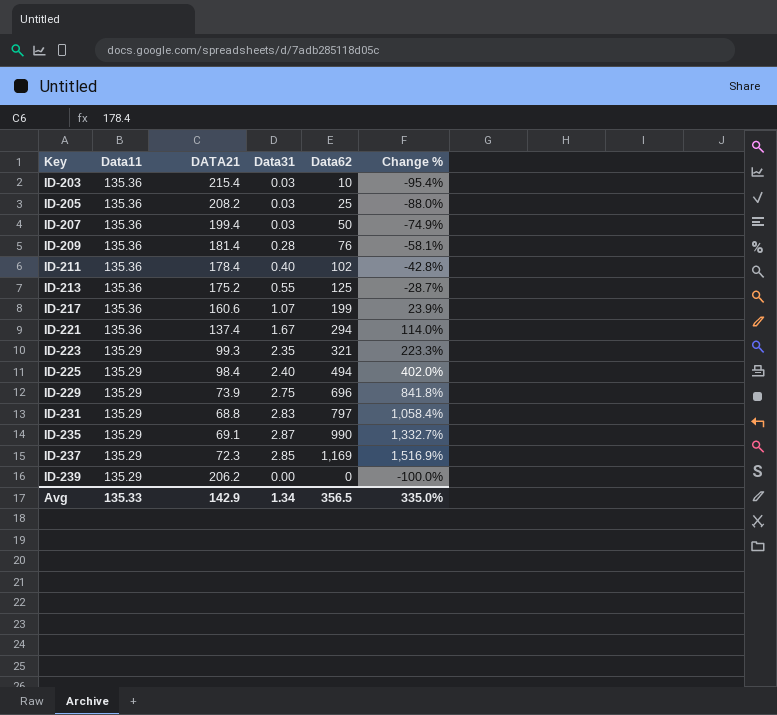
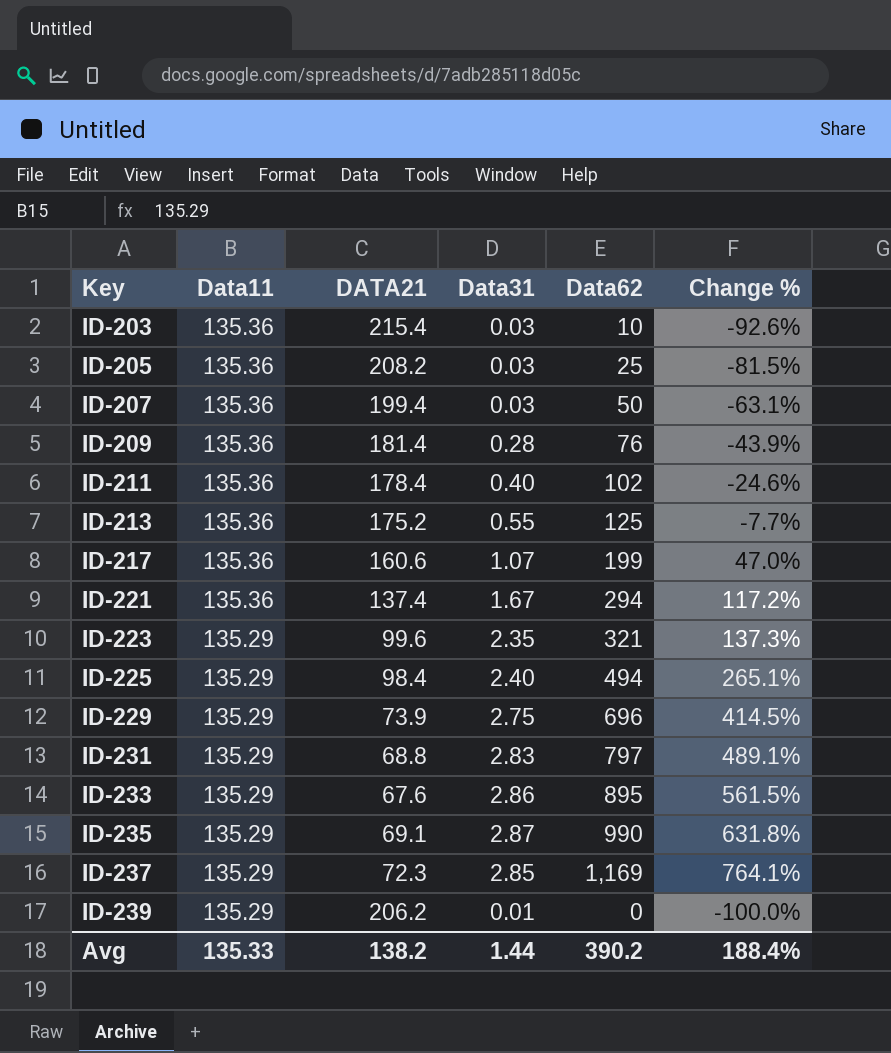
column Change % | formula: ([Data62] - [DATA21]) / [DATA21] -> ([Data62] - [Data11]) / [Data11]
ID-223 | DATA21: 99.3 -> 99.6
row ID-233: none -> 135.29 | 67.6 | 2.86 | 895 | 561.5%
ID-239 | Data31: 0.00 -> 0.01
Avg | DATA21: 142.9 -> 138.2
Avg | Data31: 1.34 -> 1.44
Avg | Data62: 356.5 -> 390.2
Avg | Change %: 335.0% -> 188.4%

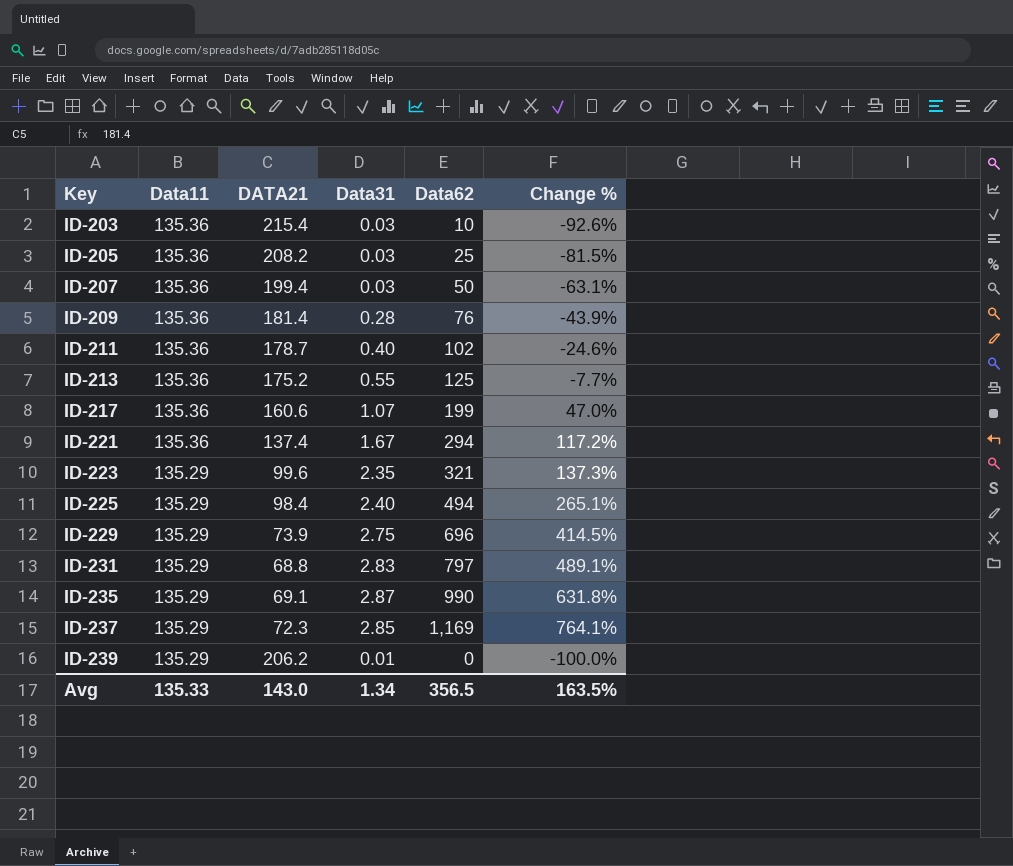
row ID-233: 135.29 | 67.6 | 2.86 | 895 | 561.5% -> none
ID-211 | DATA21: 178.4 -> 178.7
Avg | DATA21: 138.2 -> 143.0
Avg | Data31: 1.44 -> 1.34
Avg | Data62: 390.2 -> 356.5
Avg | Change %: 188.4% -> 163.5%

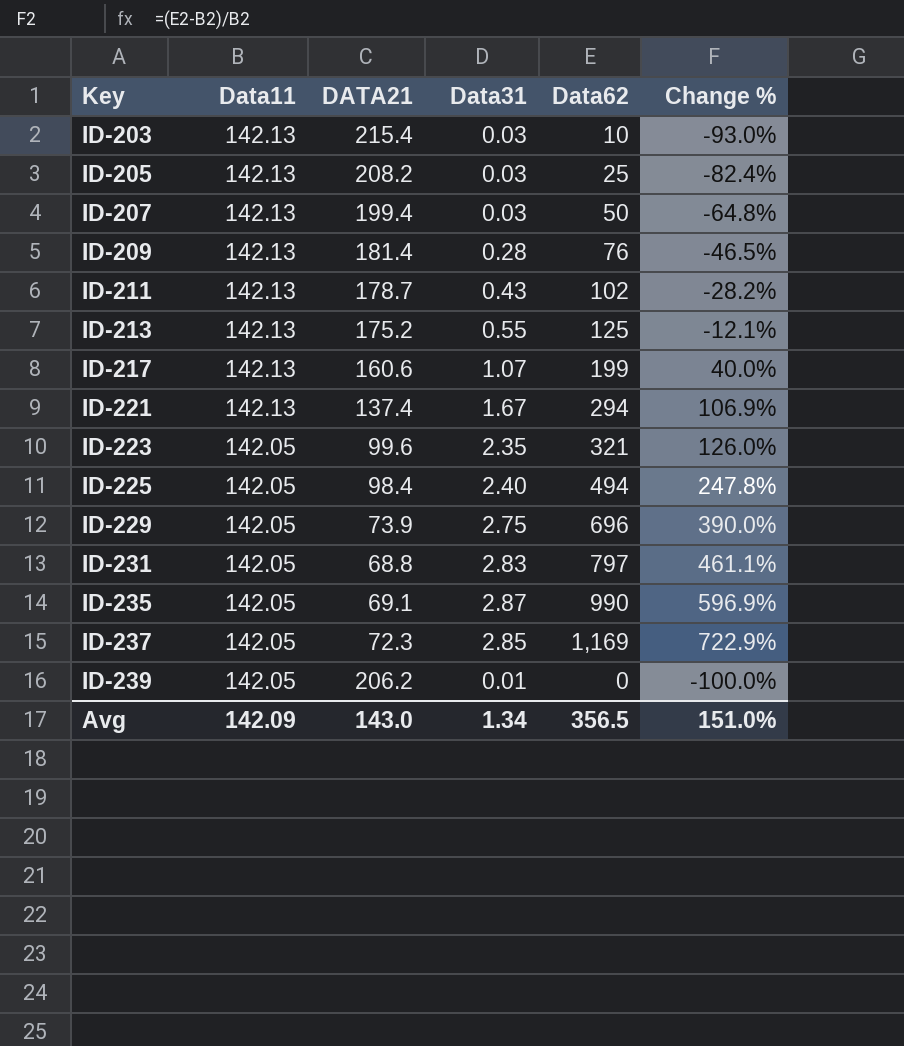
ID-203 | Data11: 135.36 -> 142.13
ID-203 | Change %: -92.6% -> -93.0%
ID-205 | Data11: 135.36 -> 142.13
ID-205 | Change %: -81.5% -> -82.4%
ID-207 | Data11: 135.36 -> 142.13
ID-207 | Change %: -63.1% -> -64.8%
ID-209 | Data11: 135.36 -> 142.13
ID-209 | Change %: -43.9% -> -46.5%
ID-211 | Data11: 135.36 -> 142.13
ID-211 | Data31: 0.40 -> 0.43
ID-211 | Change %: -24.6% -> -28.2%
ID-213 | Data11: 135.36 -> 142.13
ID-213 | Change %: -7.7% -> -12.1%
ID-217 | Data11: 135.36 -> 142.13
ID-217 | Change %: 47.0% -> 40.0%
ID-221 | Data11: 135.36 -> 142.13
ID-221 | Change %: 117.2% -> 106.9%
ID-223 | Data11: 135.29 -> 142.05
ID-223 | Change %: 137.3% -> 126.0%
ID-225 | Data11: 135.29 -> 142.05
ID-225 | Change %: 265.1% -> 247.8%
ID-229 | Data11: 135.29 -> 142.05
ID-229 | Change %: 414.5% -> 390.0%
ID-231 | Data11: 135.29 -> 142.05
ID-231 | Change %: 489.1% -> 461.1%
ID-235 | Data11: 135.29 -> 142.05
ID-235 | Change %: 631.8% -> 596.9%
ID-237 | Data11: 135.29 -> 142.05
ID-237 | Change %: 764.1% -> 722.9%
ID-239 | Data11: 135.29 -> 142.05
Avg | Data11: 135.33 -> 142.09
Avg | Change %: 163.5% -> 151.0%

